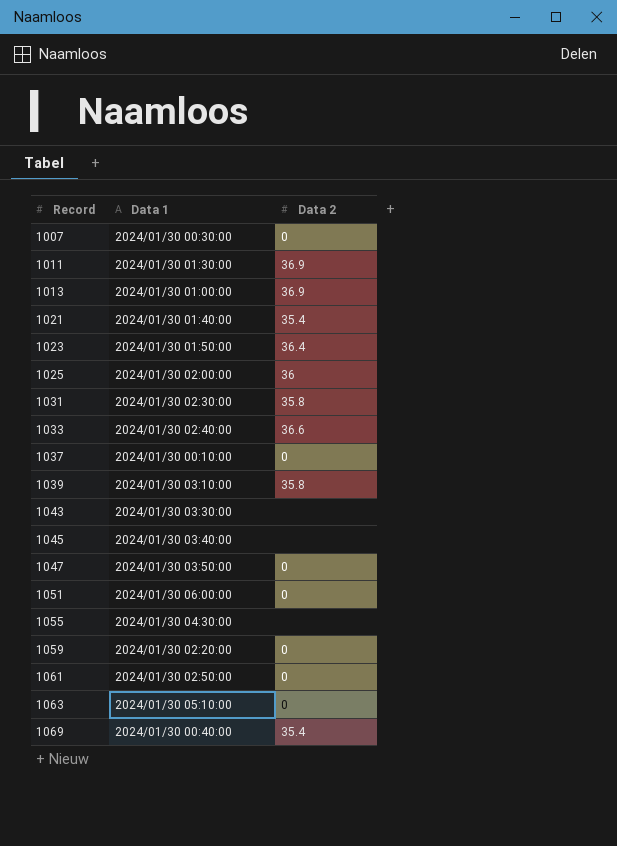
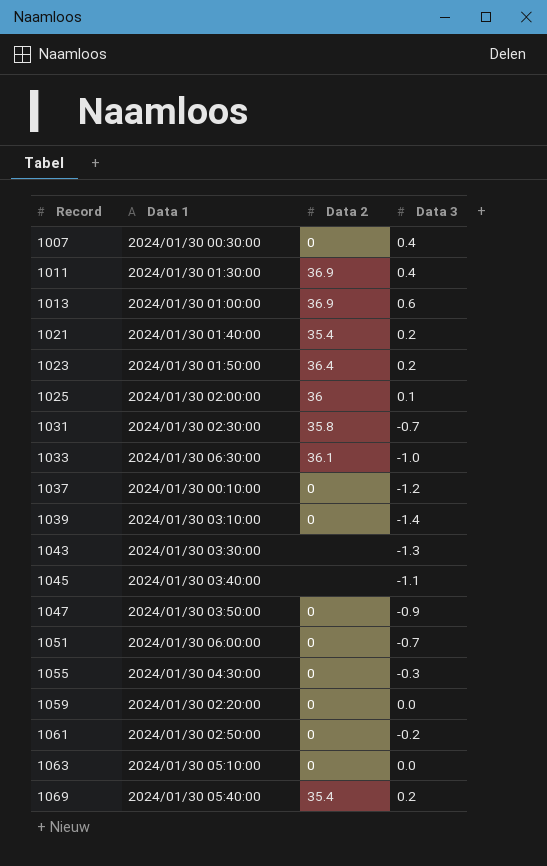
column Data 3 | position: none -> 4
1033 | Data 1: 2024/01/30 02:40:00 -> 2024/01/30 06:30:00
1033 | Data 2: 36.6 -> 36.1
1039 | Data 2: 35.8 -> 0
1055 | Data 2: none -> 0
1069 | Data 1: 2024/01/30 00:40:00 -> 2024/01/30 05:40:00

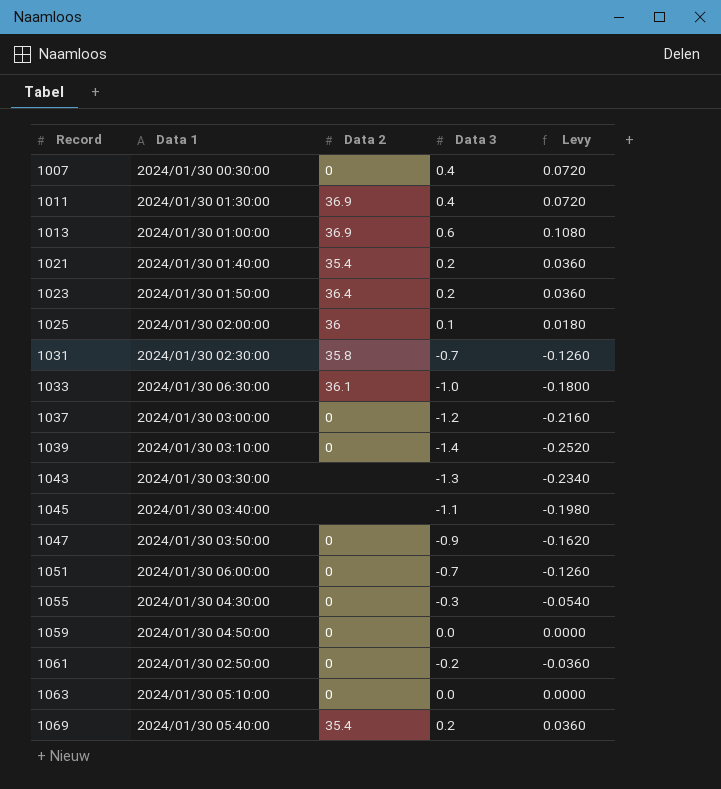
column Levy | formula: none -> [Data 3] * 0.18
1037 | Data 1: 2024/01/30 00:10:00 -> 2024/01/30 03:00:00
1059 | Data 1: 2024/01/30 02:20:00 -> 2024/01/30 04:50:00

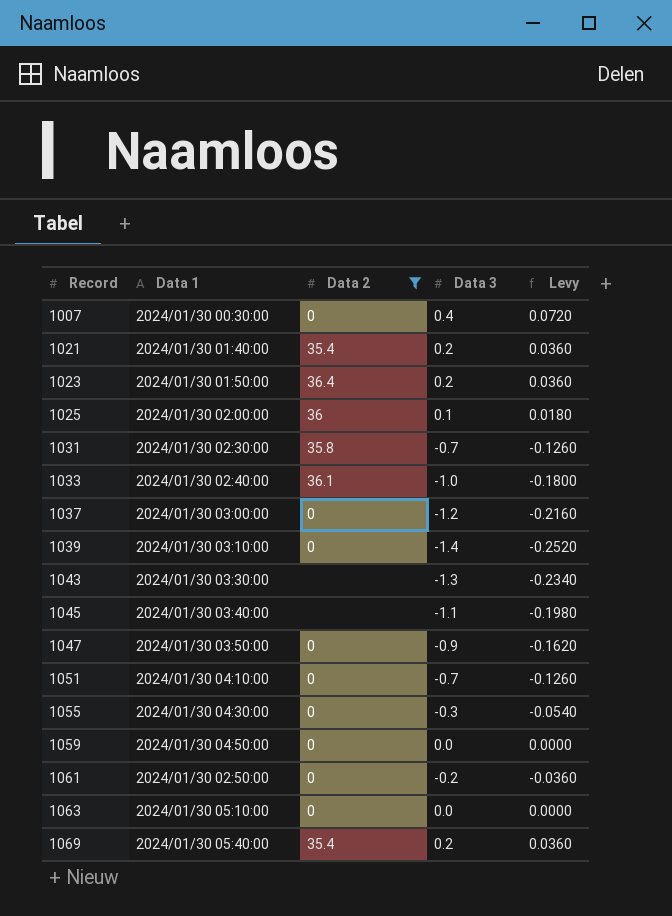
filter: none -> Data 2 != 36.9
1033 | Data 1: 2024/01/30 06:30:00 -> 2024/01/30 02:40:00
1051 | Data 1: 2024/01/30 06:00:00 -> 2024/01/30 04:10:00

